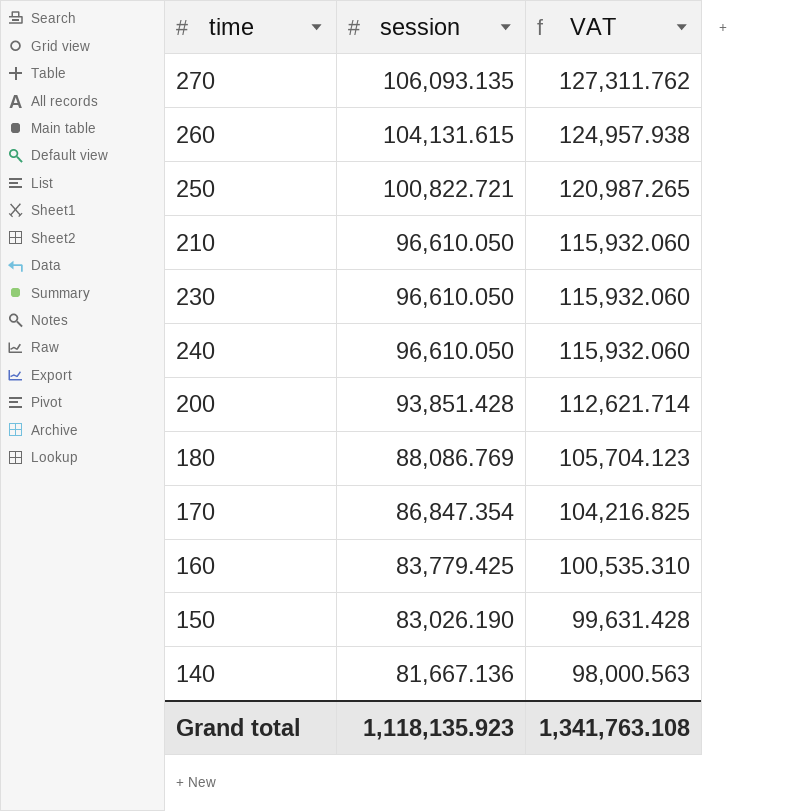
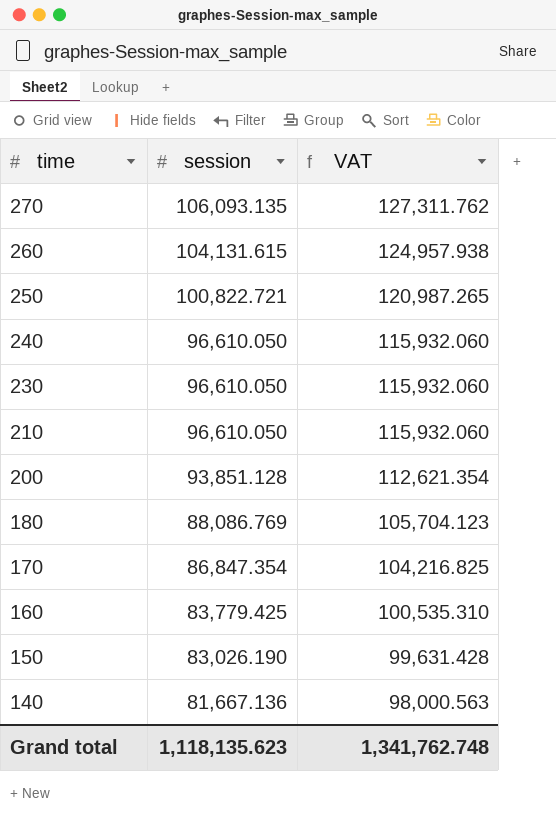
row order: session descending -> time descending
200 | session: 93,851.428 -> 93,851.128
200 | VAT: 112,621.714 -> 112,621.354
Grand total | session: 1,118,135.923 -> 1,118,135.623
Grand total | VAT: 1,341,763.108 -> 1,341,762.748

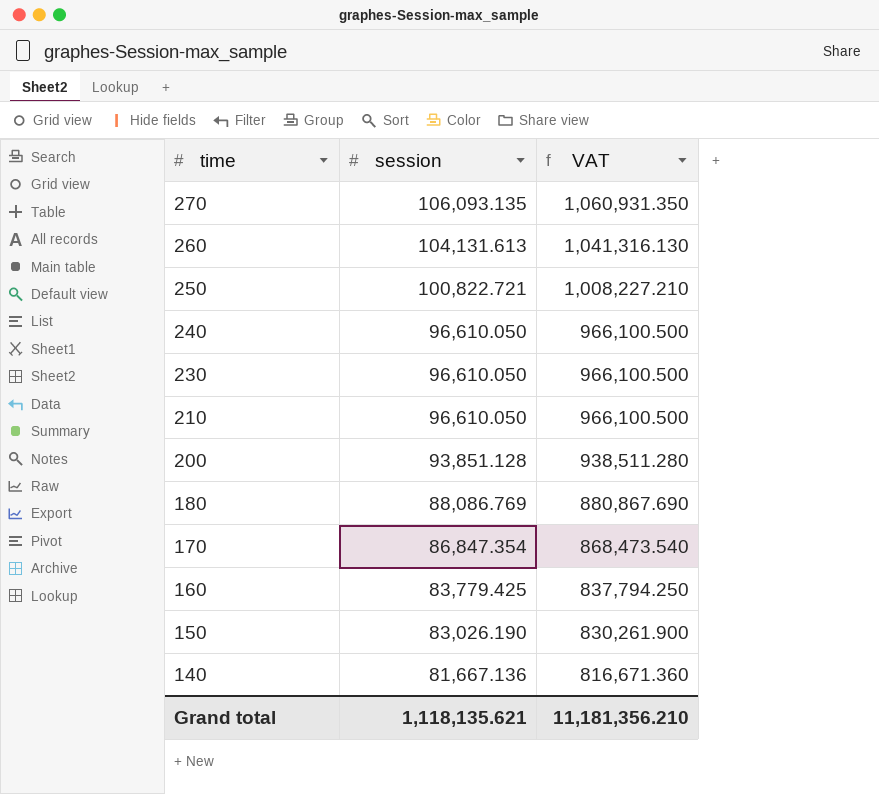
column VAT | formula: [session] * 1.2 -> [session] * 10
260 | session: 104,131.615 -> 104,131.613
Grand total | session: 1,118,135.623 -> 1,118,135.621
Grand total | VAT: 1,341,762.748 -> 11,181,356.210

